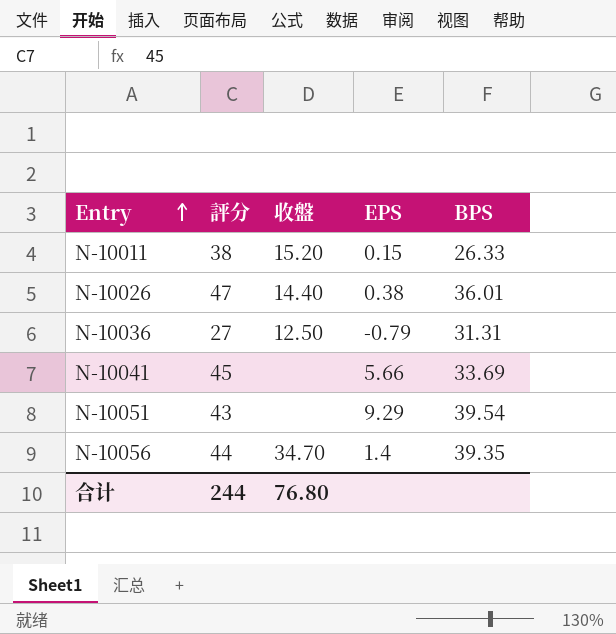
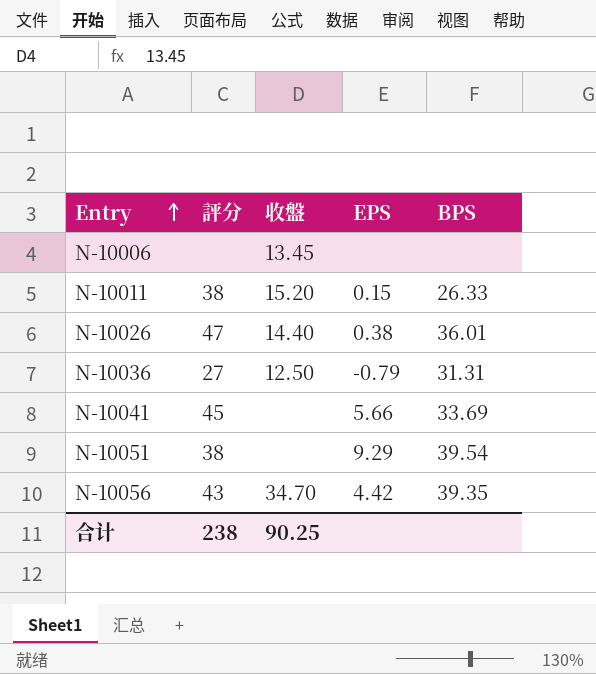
row N-10006: none -> none | 13.45 | none | none
N-10051 | 評分: 43 -> 38
N-10056 | 評分: 44 -> 43
N-10056 | EPS: 1.4 -> 4.42
合计 | 評分: 244 -> 238
合计 | 收盤: 76.80 -> 90.25

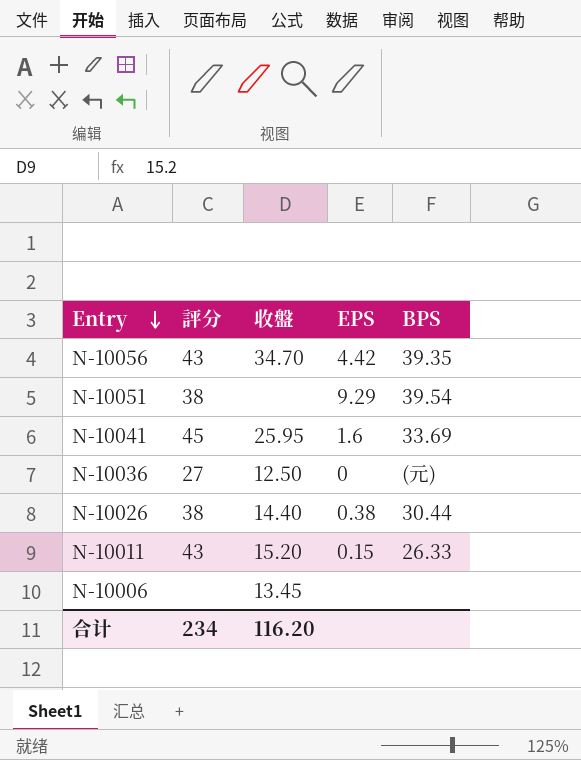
row order: Entry ascending -> Entry descending
N-10041 | 收盤: none -> 25.95
N-10041 | EPS: 5.66 -> 1.6
N-10036 | EPS: -0.79 -> 0
N-10036 | BPS: 31.31 -> (元)
N-10026 | 評分: 47 -> 38
N-10026 | BPS: 36.01 -> 30.44
N-10011 | 評分: 38 -> 43
合计 | 評分: 238 -> 234
合计 | 收盤: 90.25 -> 116.20

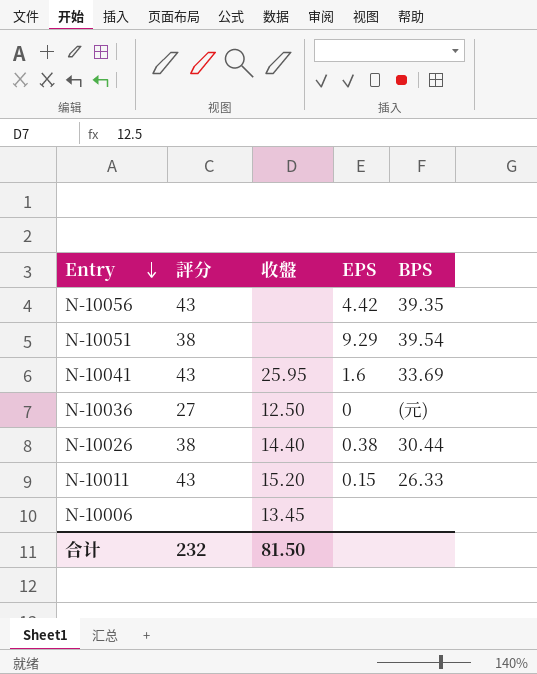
N-10056 | 收盤: 34.70 -> none
N-10041 | 評分: 45 -> 43
合计 | 評分: 234 -> 232
合计 | 收盤: 116.20 -> 81.50

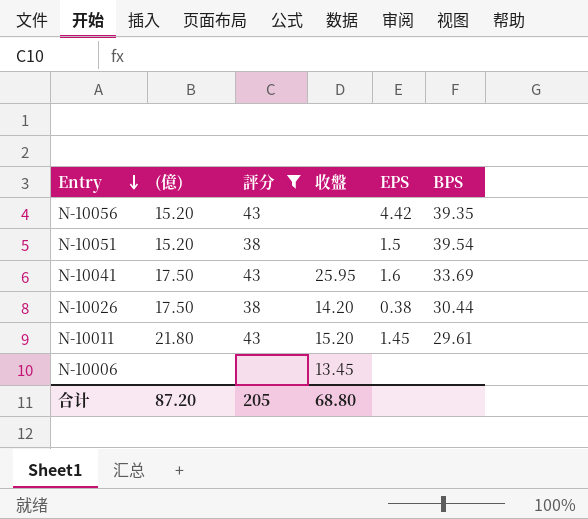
filter: none -> 評分 != 27
column (億) | position: none -> 2
N-10051 | EPS: 9.29 -> 1.5
N-10026 | 收盤: 14.40 -> 14.20
N-10011 | EPS: 0.15 -> 1.45
N-10011 | BPS: 26.33 -> 29.61
合计 | 評分: 232 -> 205
合计 | 收盤: 81.50 -> 68.80

